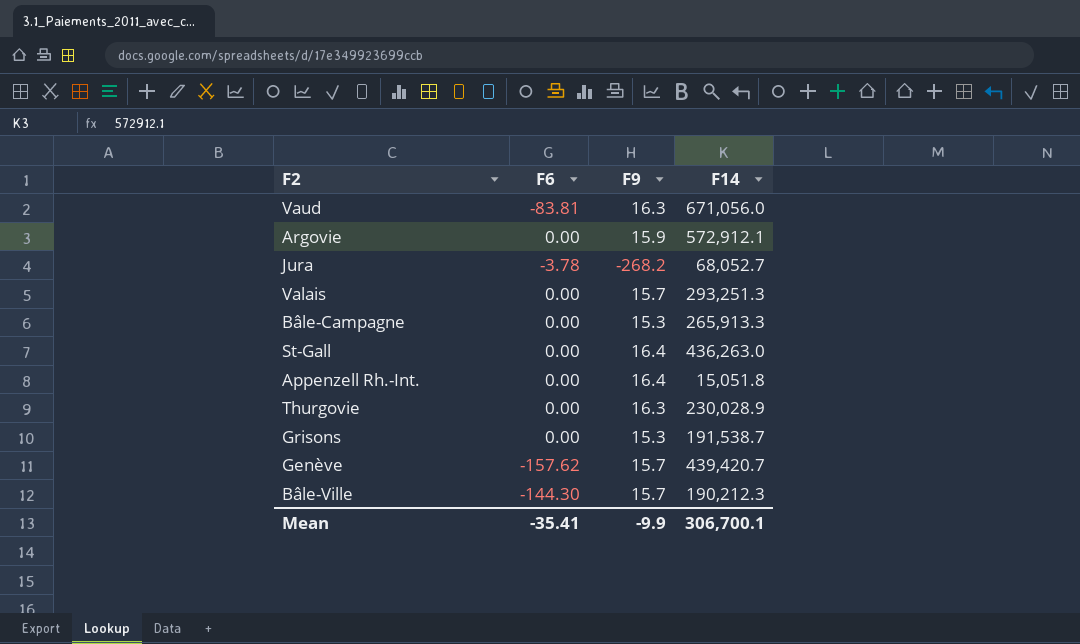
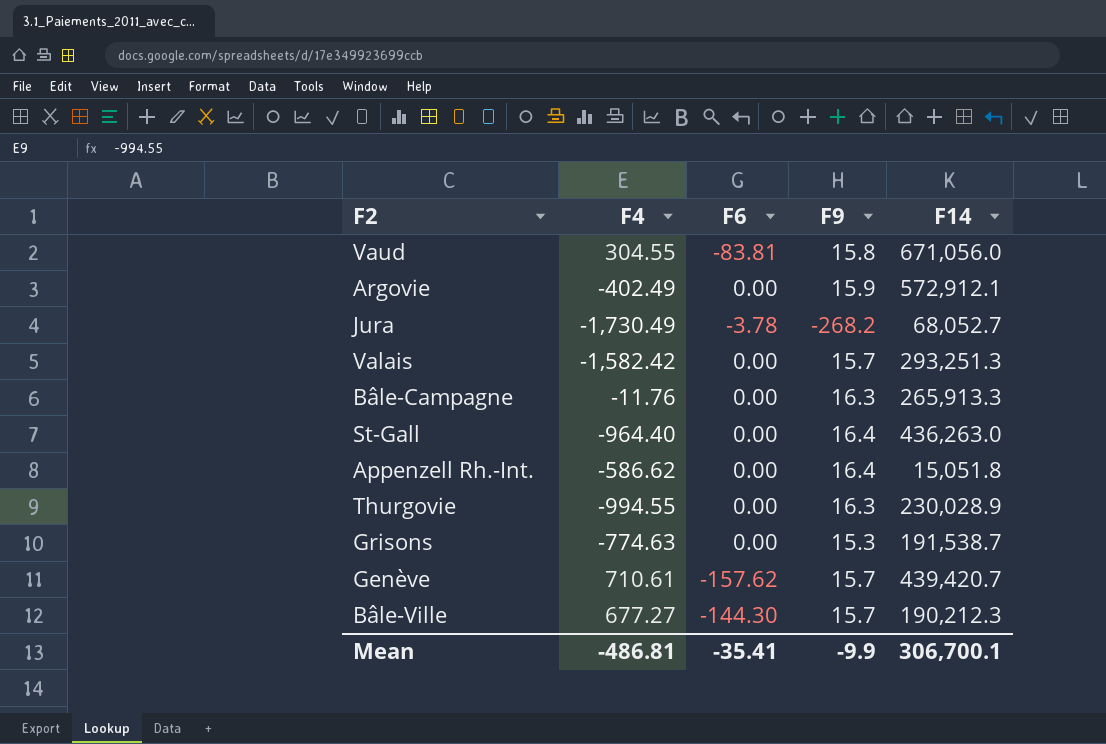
column F4 | position: none -> 2
Vaud | F9: 16.3 -> 15.8
Bâle-Campagne | F9: 15.3 -> 16.3

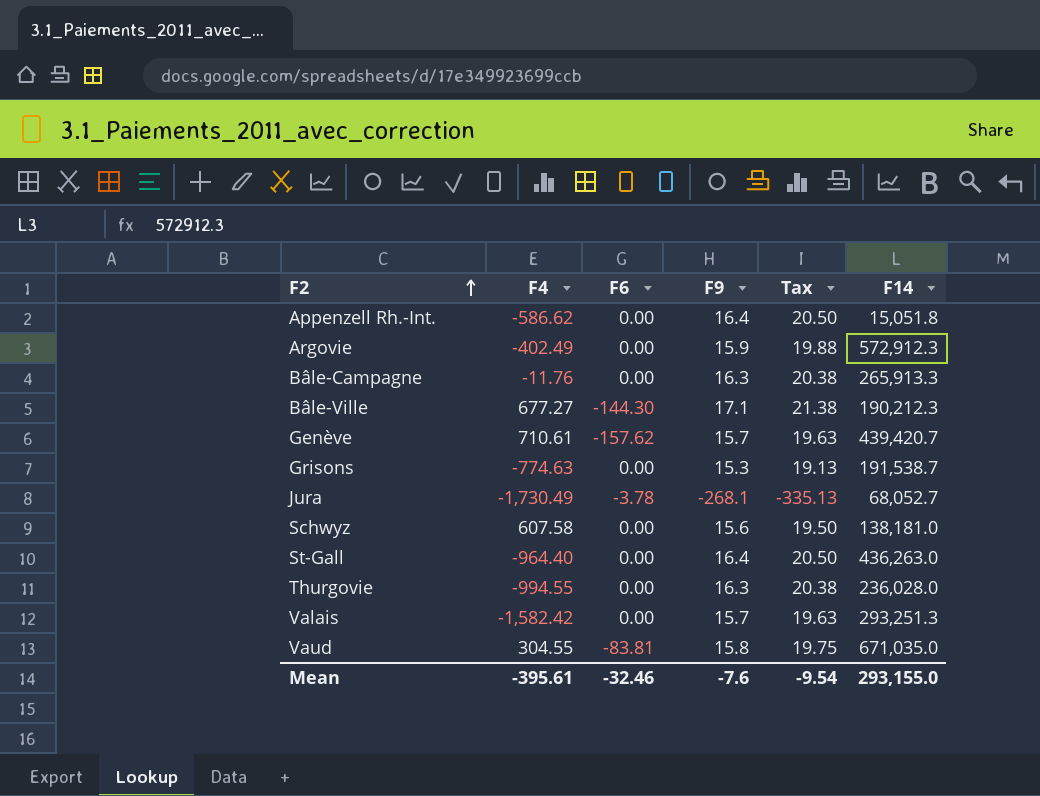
row order: none -> F2 ascending
column Tax | formula: none -> [F9] * 1.25
Argovie | F14: 572,912.1 -> 572,912.3
Bâle-Ville | F9: 15.7 -> 17.1
Jura | F9: -268.2 -> -268.1
row Schwyz: none -> 607.58 | 0.00 | 15.6 | 19.50 | 138,181.0
Thurgovie | F14: 230,028.9 -> 236,028.0
Vaud | F14: 671,056.0 -> 671,035.0
Mean | F4: -486.81 -> -395.61
Mean | F6: -35.41 -> -32.46
Mean | F9: -9.9 -> -7.6
Mean | F14: 306,700.1 -> 293,155.0

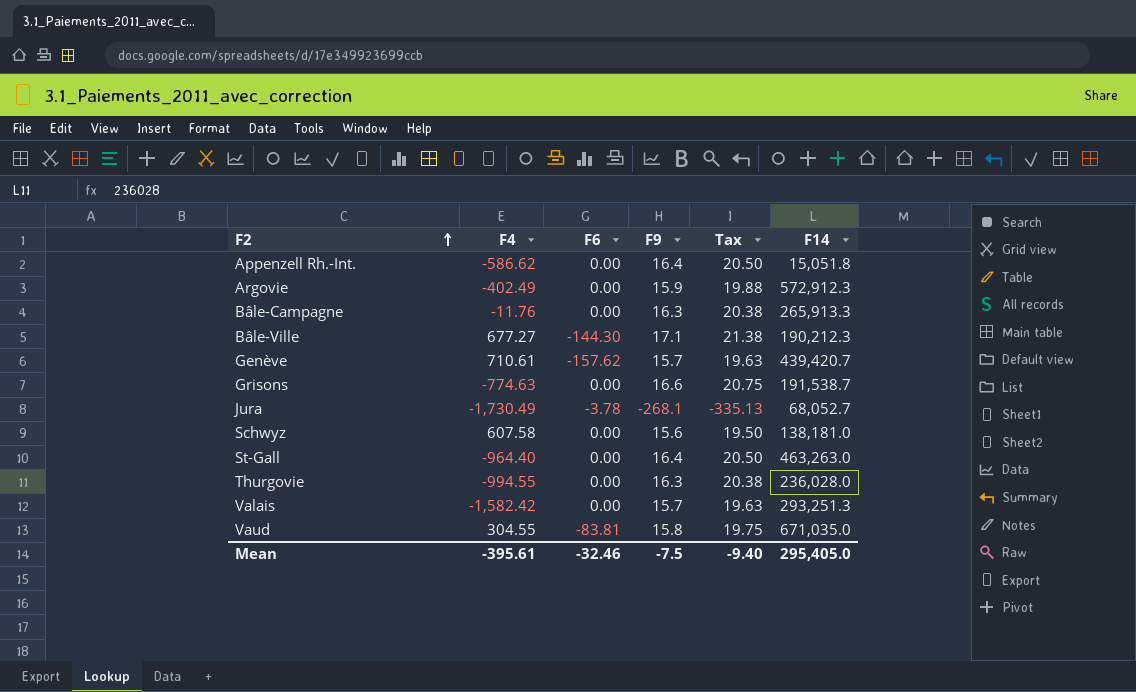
Grisons | F9: 15.3 -> 16.6
Grisons | Tax: 19.13 -> 20.75
St-Gall | F14: 436,263.0 -> 463,263.0
Mean | F9: -7.6 -> -7.5
Mean | Tax: -9.54 -> -9.40
Mean | F14: 293,155.0 -> 295,405.0

